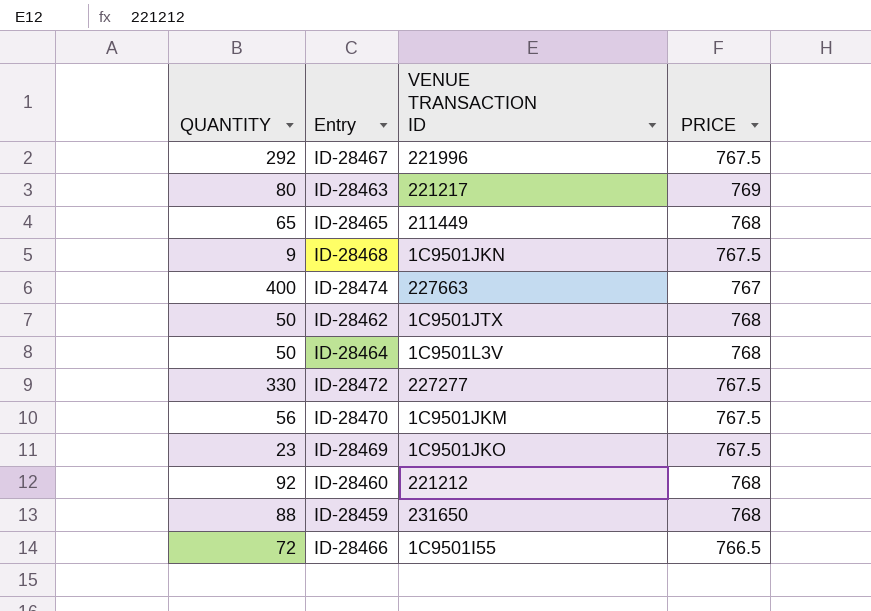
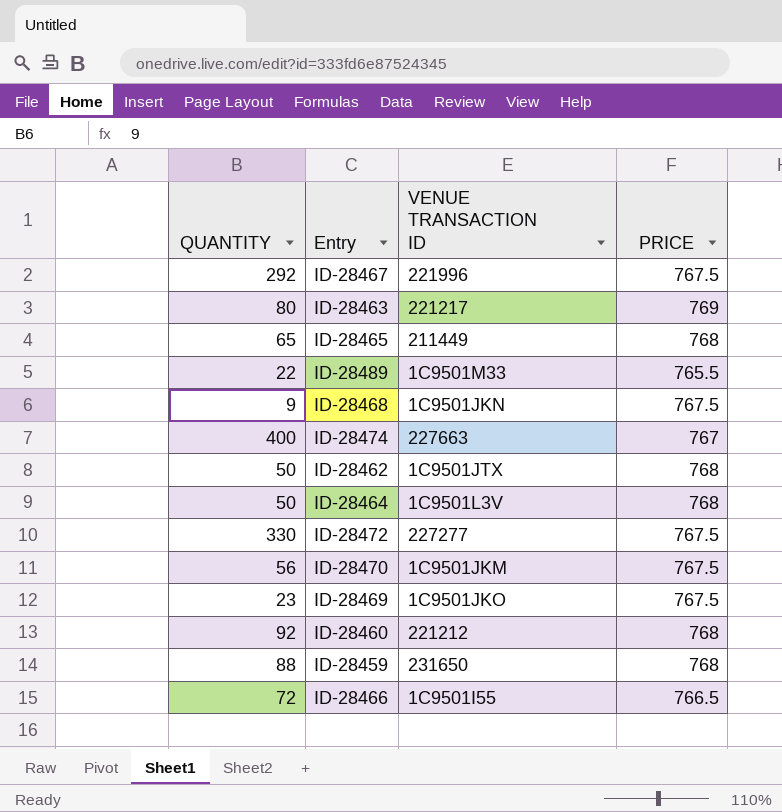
row ID-28489: none -> 22 | 1C9501M33 | 765.5

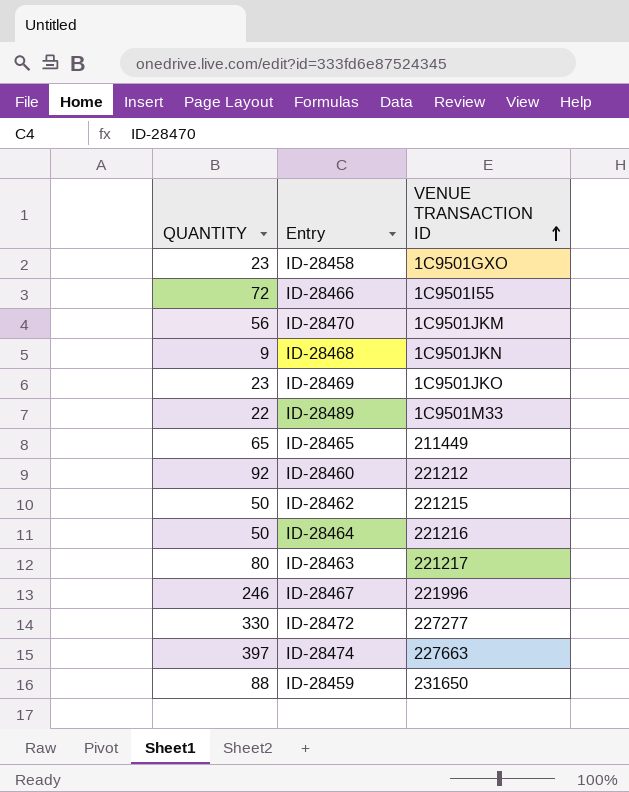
row order: none -> VENUE TRANSACTION ID ascending
column PRICE | position: 4 -> none
row ID-28458: none -> 23 | 1C9501GXO
ID-28462 | VENUE TRANSACTION ID: 1C9501JTX -> 221215
ID-28464 | VENUE TRANSACTION ID: 1C9501L3V -> 221216
ID-28467 | QUANTITY: 292 -> 246
ID-28474 | QUANTITY: 400 -> 397

